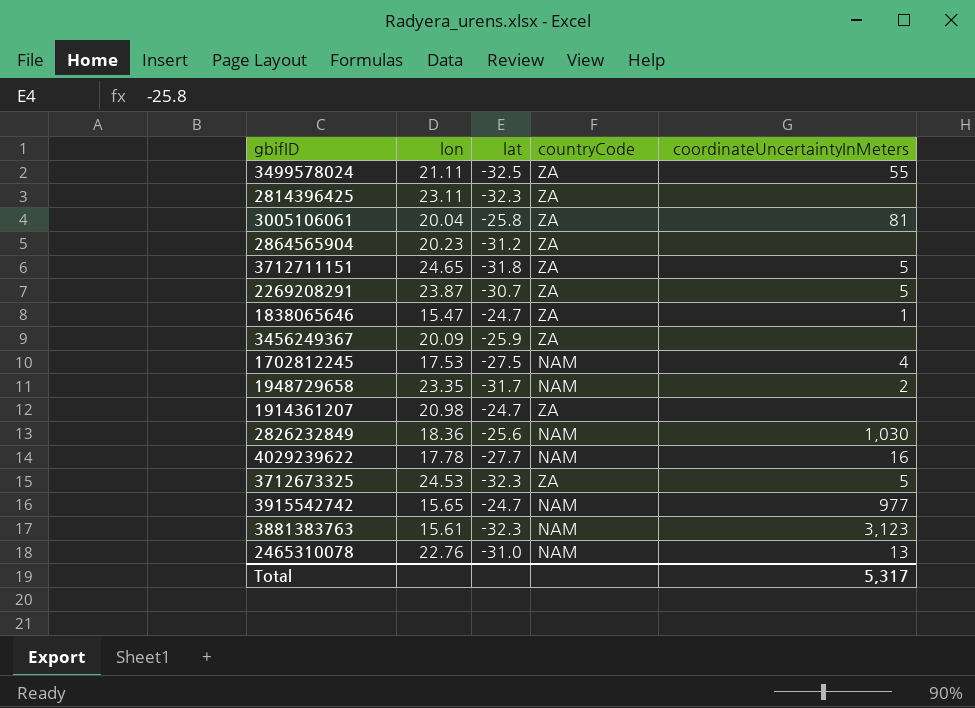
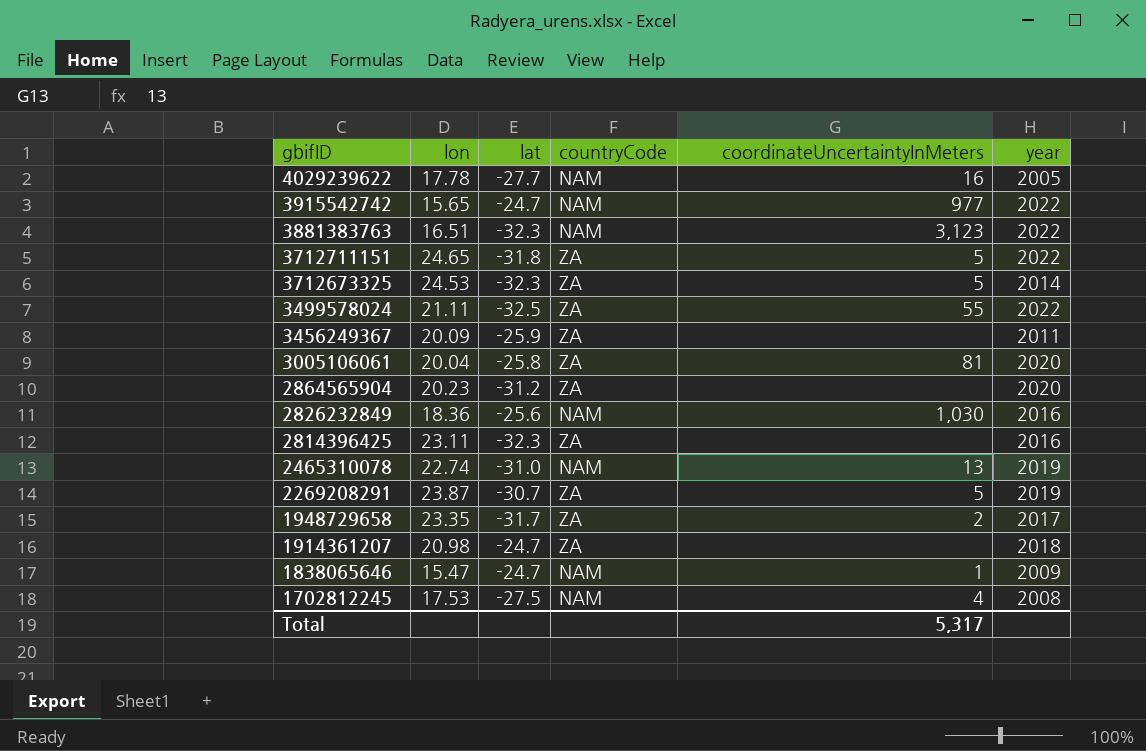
row order: none -> gbifID descending
column year | position: none -> 6
3881383763 | lon: 15.61 -> 16.51
2465310078 | lon: 22.76 -> 22.74
1948729658 | countryCode: NAM -> ZA
1838065646 | countryCode: ZA -> NAM

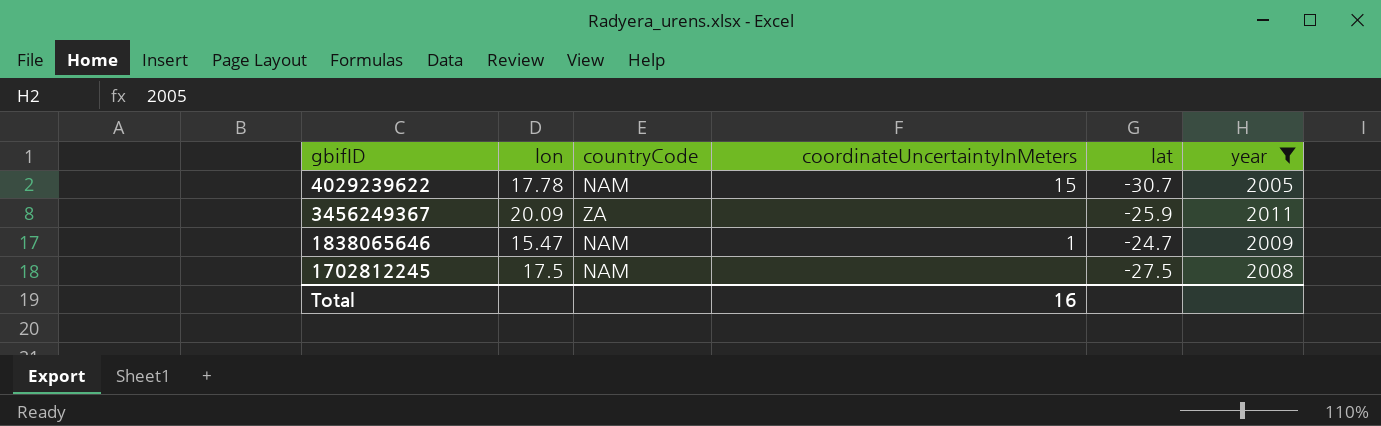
filter: none -> year <= 2011
column lat | position: 3 -> 5
4029239622 | coordinateUncertaintyInMeters: 16 -> 15
4029239622 | lat: -27.7 -> -30.7
1702812245 | lon: 17.53 -> 17.5
1702812245 | coordinateUncertaintyInMeters: 4 -> none
Total | coordinateUncertaintyInMeters: 5,317 -> 16

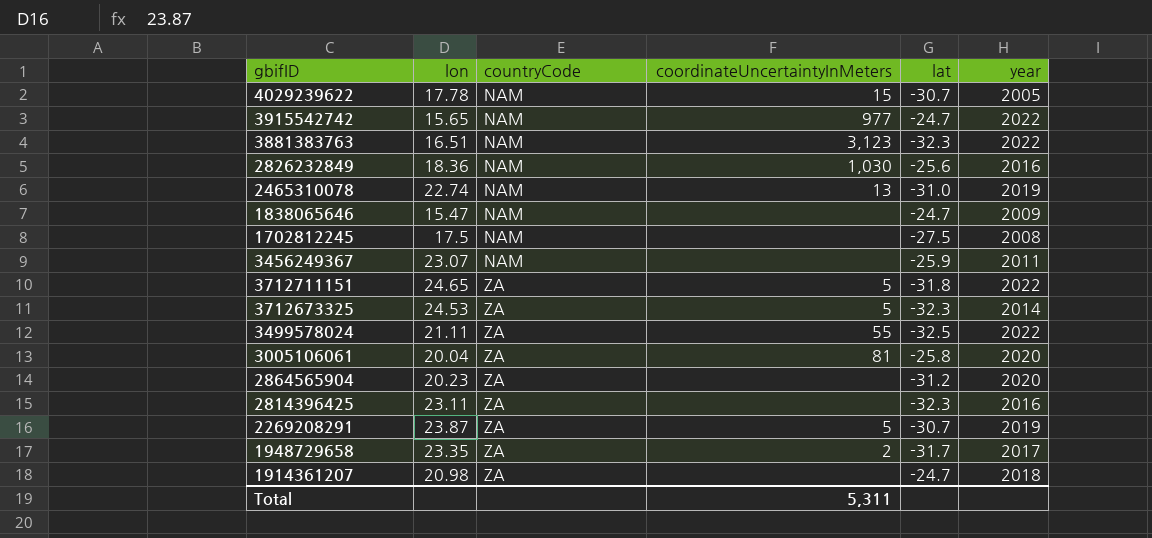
filter: year <= 2011 -> none
row order: gbifID descending -> countryCode ascending
1838065646 | coordinateUncertaintyInMeters: 1 -> none
3456249367 | lon: 20.09 -> 23.07
3456249367 | countryCode: ZA -> NAM
Total | coordinateUncertaintyInMeters: 16 -> 5,311

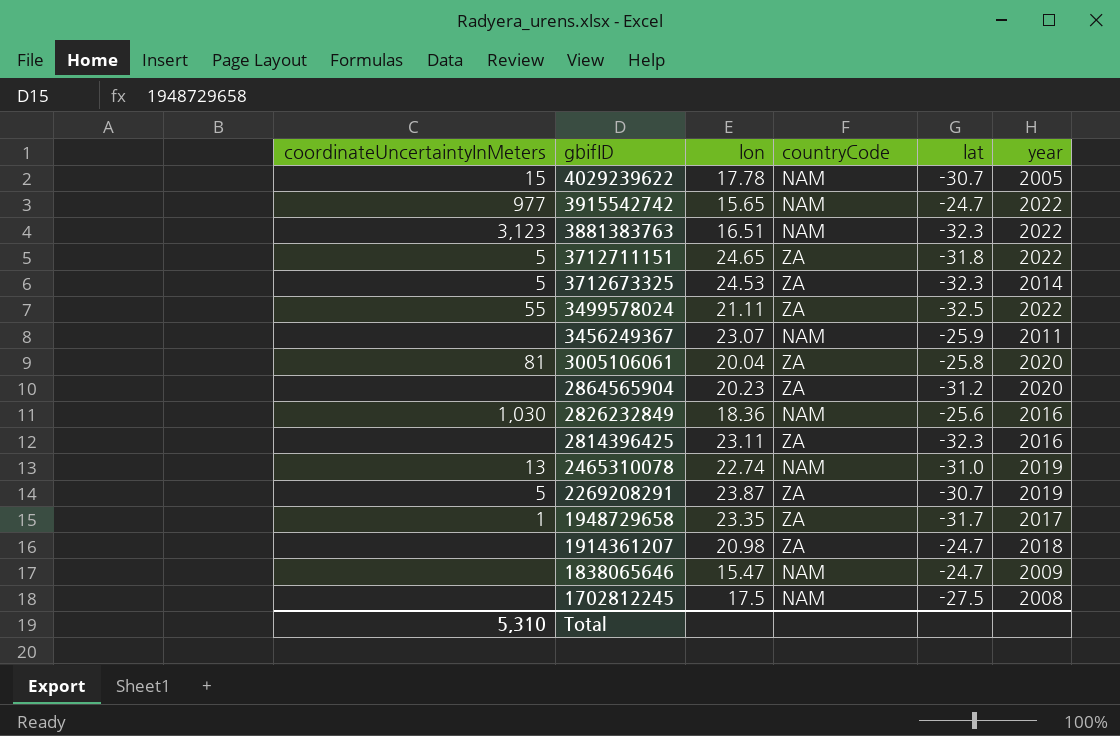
row order: countryCode ascending -> gbifID descending
column coordinateUncertaintyInMeters | position: 4 -> 1
1948729658 | coordinateUncertaintyInMeters: 2 -> 1
Total | coordinateUncertaintyInMeters: 5,311 -> 5,310

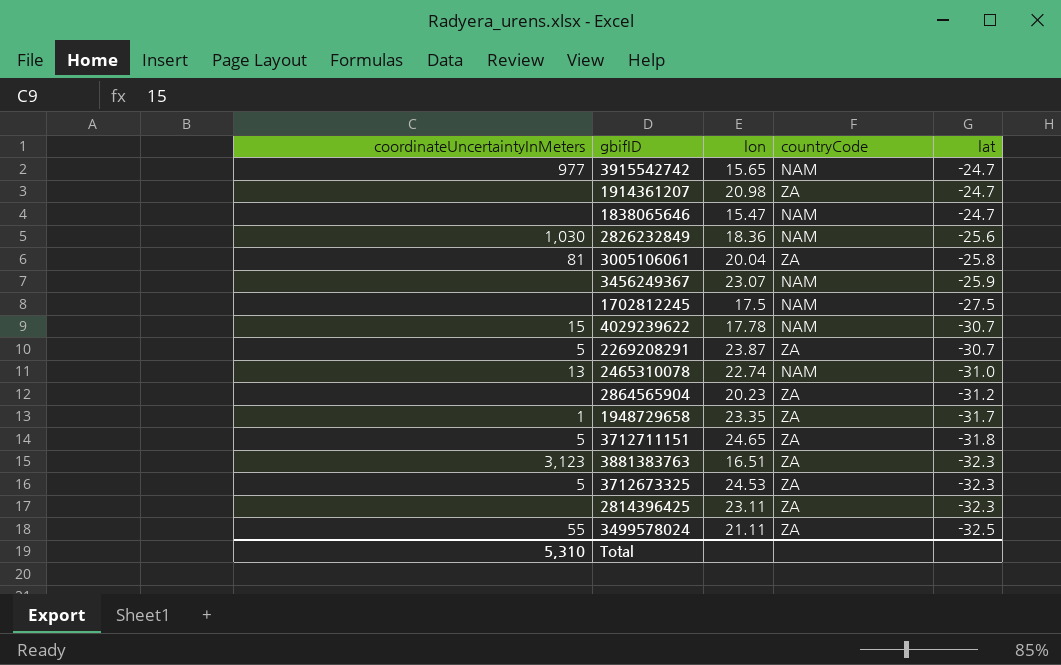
row order: gbifID descending -> lat descending
column year | position: 6 -> none
3881383763 | countryCode: NAM -> ZA

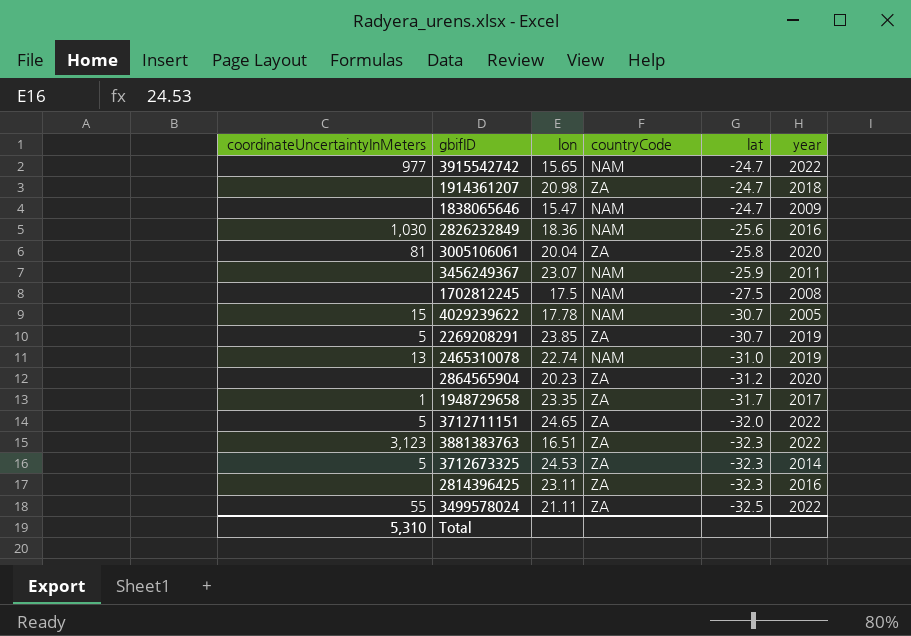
column year | position: none -> 6
2269208291 | lon: 23.87 -> 23.85
3712711151 | lat: -31.8 -> -32.0

